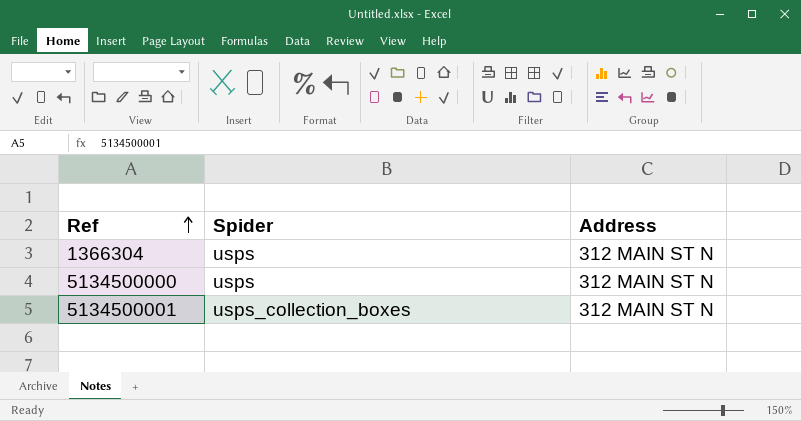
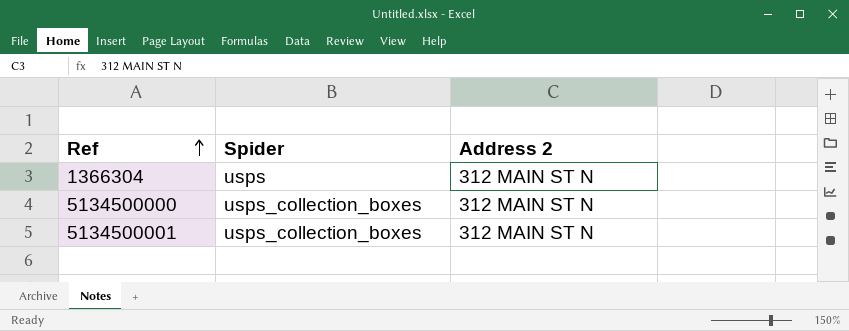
column name: Address -> Address 2
5134500000 | Spider: usps -> usps_collection_boxes

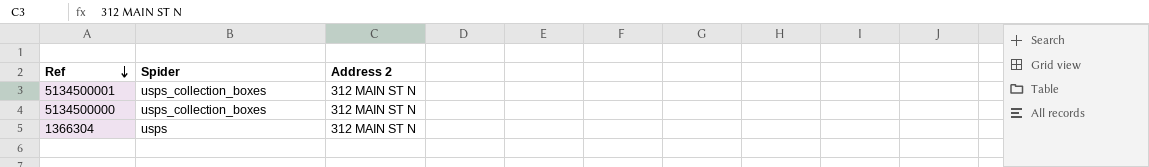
row order: Ref ascending -> Ref descending

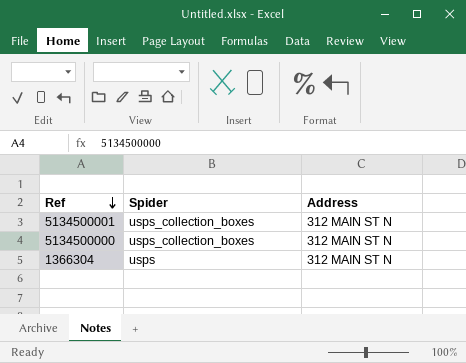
column name: Address 2 -> Address

